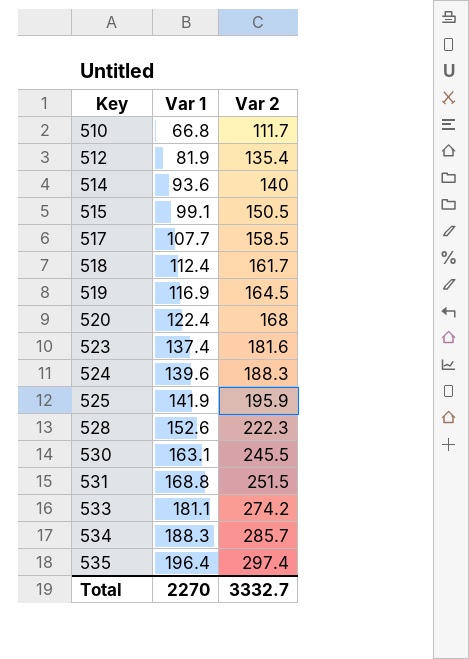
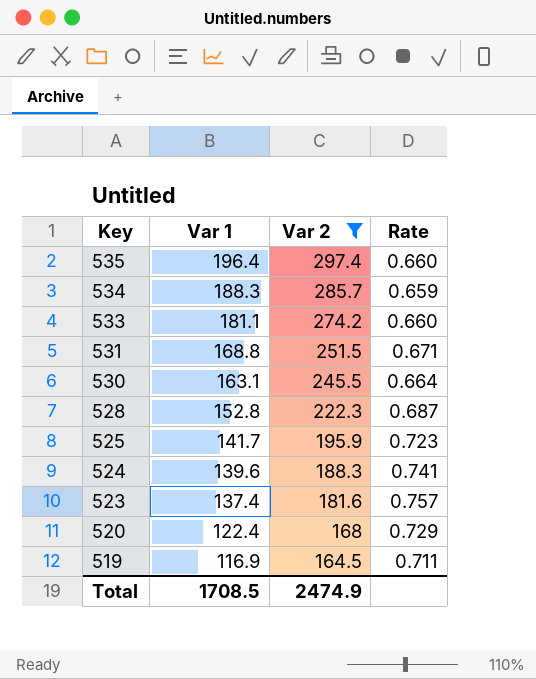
filter: none -> Var 2 >= 164.5
row order: Key ascending -> Key descending
column Rate | formula: none -> [Var 1] / [Var 2]
528 | Var 1: 152.6 -> 152.8
525 | Var 1: 141.9 -> 141.7
Total | Var 1: 2270 -> 1708.5
Total | Var 2: 3332.7 -> 2474.9

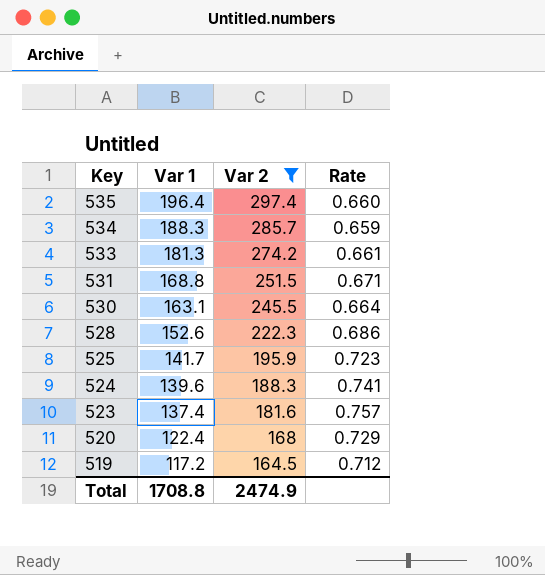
533 | Var 1: 181.1 -> 181.3
533 | Rate: 0.660 -> 0.661
528 | Var 1: 152.8 -> 152.6
528 | Rate: 0.687 -> 0.686
519 | Var 1: 116.9 -> 117.2
519 | Rate: 0.711 -> 0.712
Total | Var 1: 1708.5 -> 1708.8

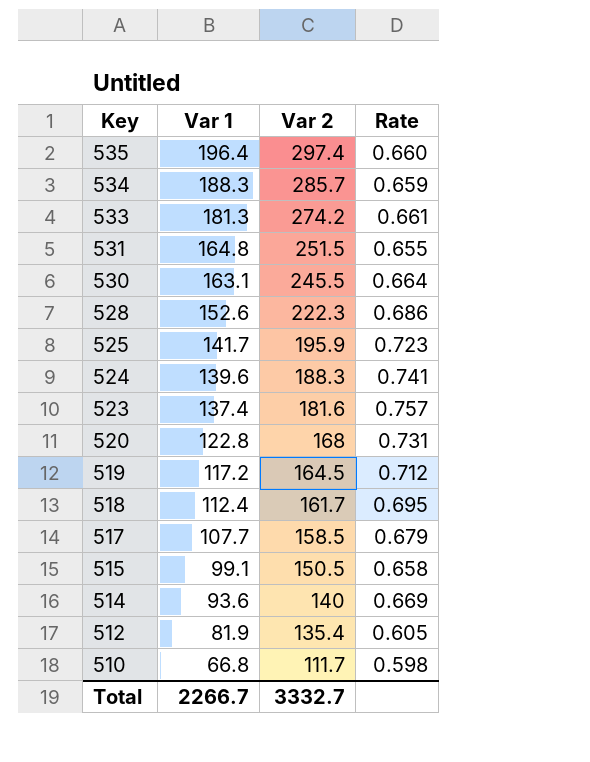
filter: Var 2 >= 164.5 -> none
531 | Var 1: 168.8 -> 164.8
531 | Rate: 0.671 -> 0.655
520 | Var 1: 122.4 -> 122.8
520 | Rate: 0.729 -> 0.731
Total | Var 1: 1708.8 -> 2266.7
Total | Var 2: 2474.9 -> 3332.7

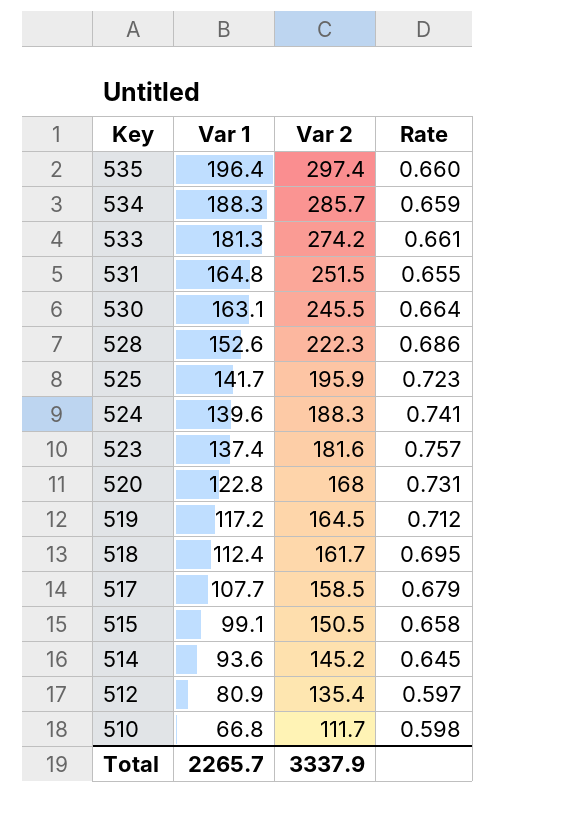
514 | Var 2: 140 -> 145.2
514 | Rate: 0.669 -> 0.645
512 | Var 1: 81.9 -> 80.9
512 | Rate: 0.605 -> 0.597
Total | Var 1: 2266.7 -> 2265.7
Total | Var 2: 3332.7 -> 3337.9

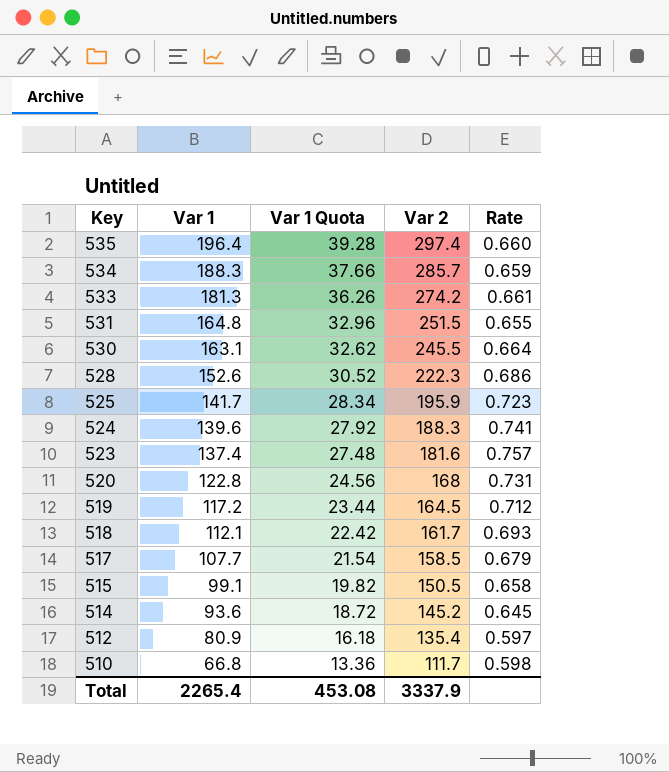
column Var 1 Quota | formula: none -> [Var 1] * 0.2
518 | Var 1: 112.4 -> 112.1
518 | Rate: 0.695 -> 0.693
Total | Var 1: 2265.7 -> 2265.4

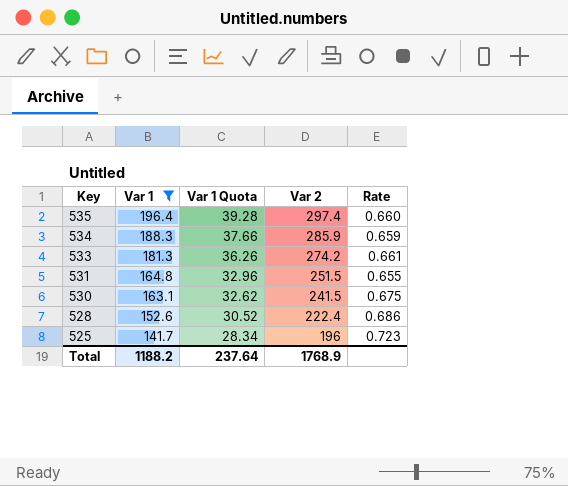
filter: none -> Var 1 >= 141.7
534 | Var 2: 285.7 -> 285.9
530 | Var 2: 245.5 -> 241.5
530 | Rate: 0.664 -> 0.675
528 | Var 2: 222.3 -> 222.4
525 | Var 2: 195.9 -> 196
Total | Var 1: 2265.4 -> 1188.2
Total | Var 1 Quota: 453.08 -> 237.64
Total | Var 2: 3337.9 -> 1768.9

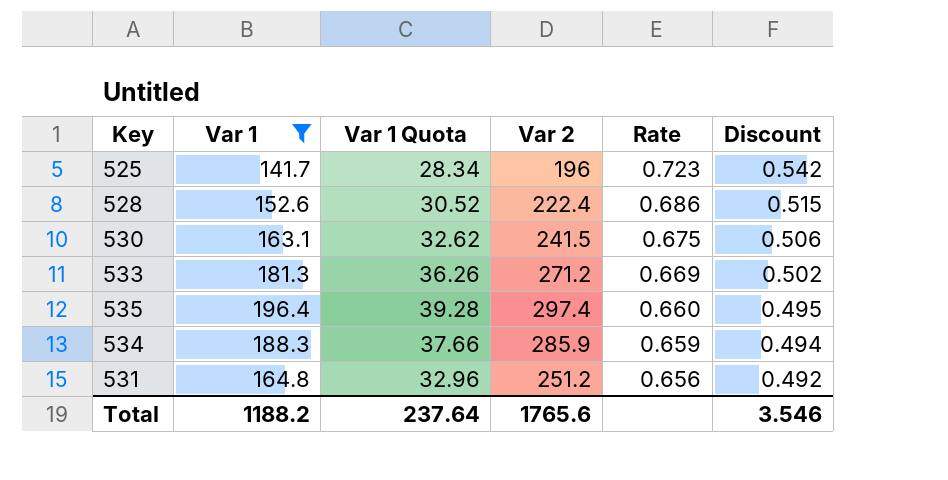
row order: Key descending -> Rate descending
column Discount | formula: none -> [Rate] * 0.75
533 | Var 2: 274.2 -> 271.2
533 | Rate: 0.661 -> 0.669
531 | Var 2: 251.5 -> 251.2
531 | Rate: 0.655 -> 0.656
Total | Var 2: 1768.9 -> 1765.6

